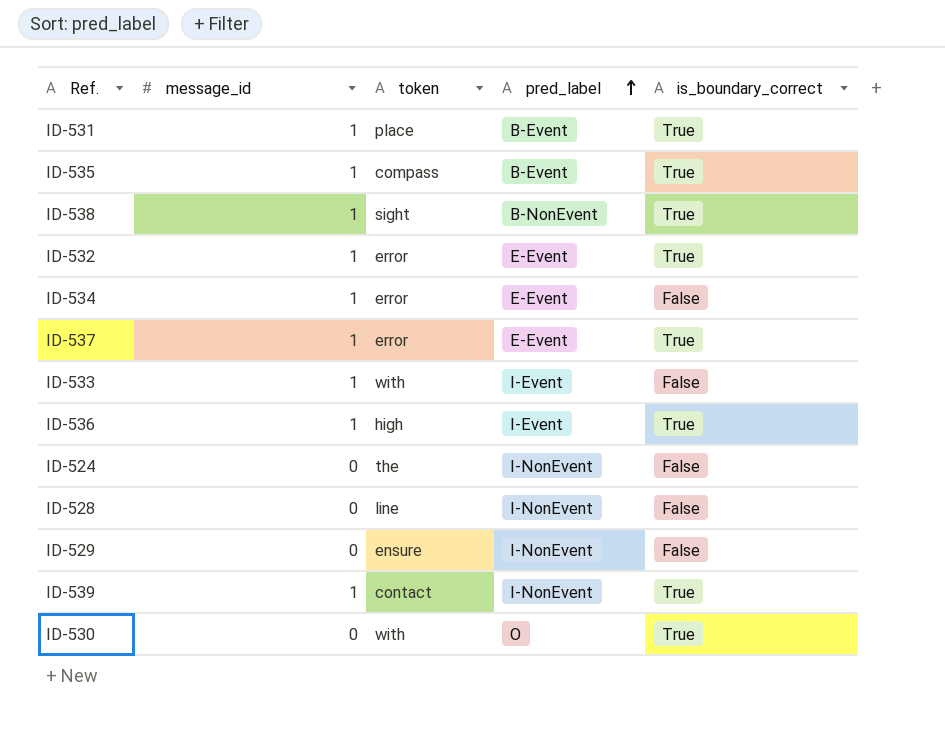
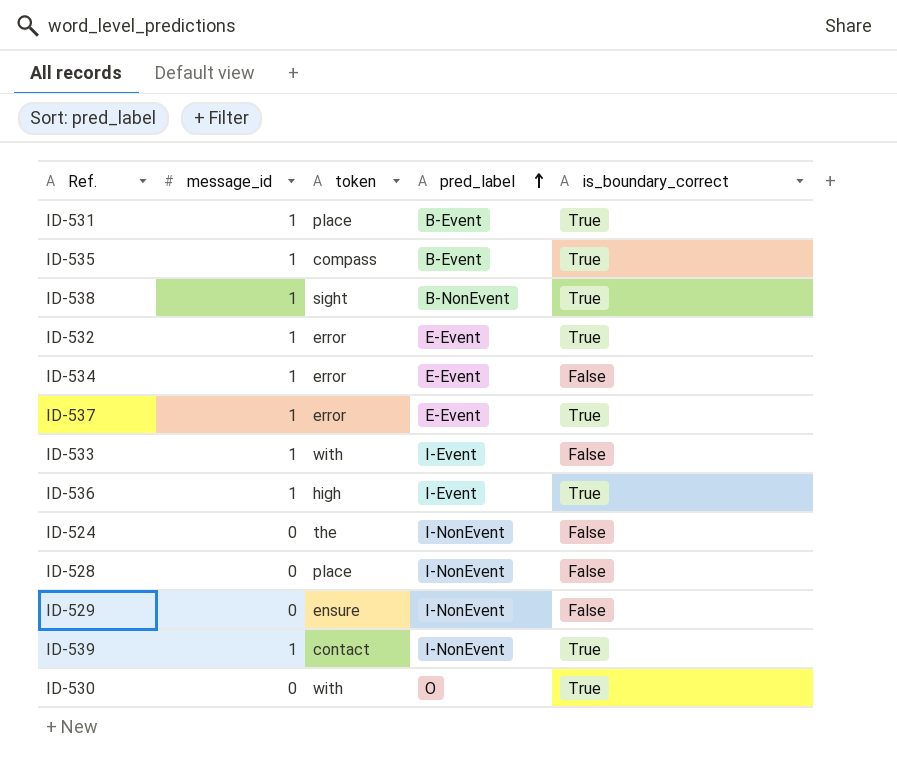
ID-528 | token: line -> place

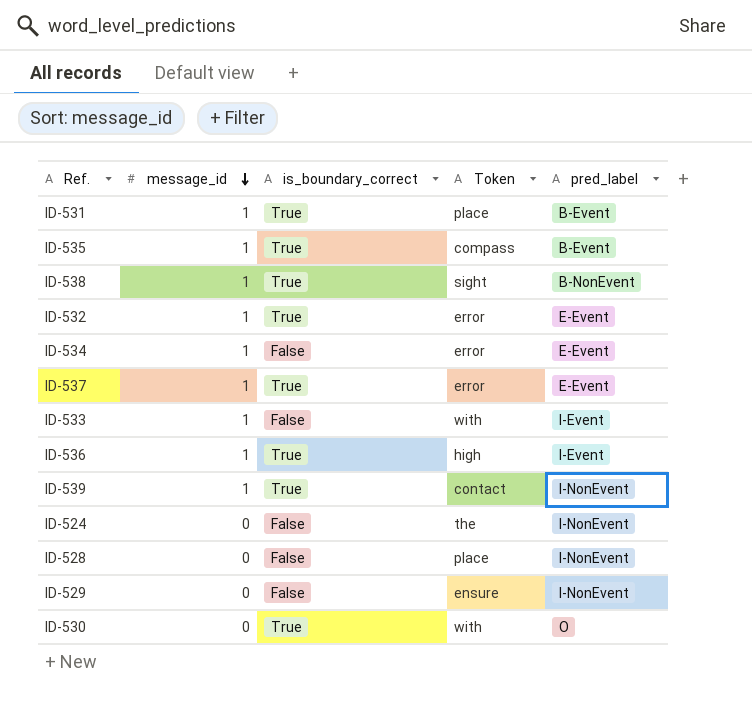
row order: pred_label ascending -> message_id descending
column is_boundary_correct | position: 5 -> 3
column name: token -> Token

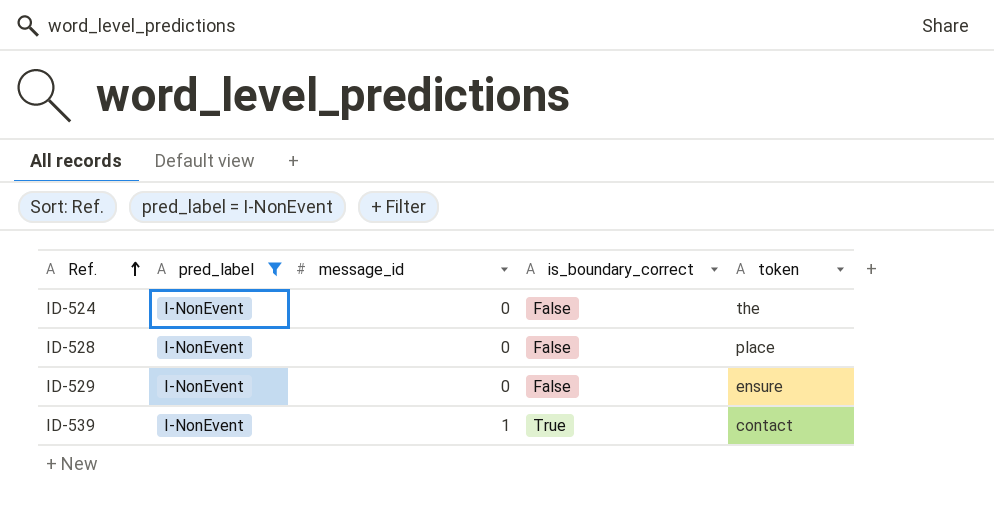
filter: none -> pred_label = I-NonEvent
row order: message_id descending -> Ref. ascending
column pred_label | position: 5 -> 2
column name: Token -> token

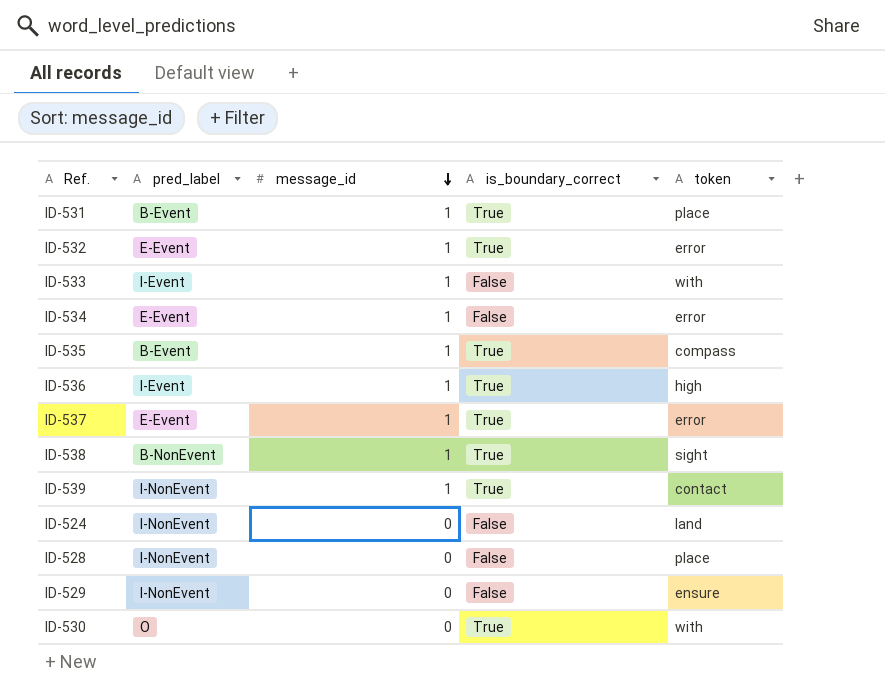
filter: pred_label = I-NonEvent -> none
row order: Ref. ascending -> message_id descending
ID-524 | token: the -> land

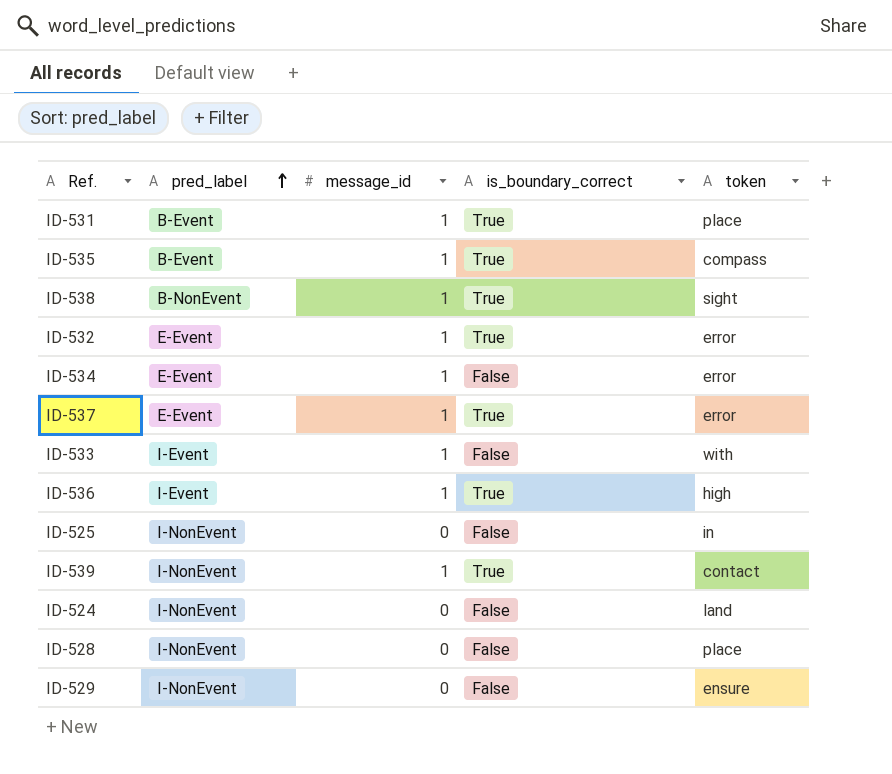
row order: message_id descending -> pred_label ascending
row ID-530: O | 0 | True | with -> none
row ID-525: none -> I-NonEvent | 0 | False | in

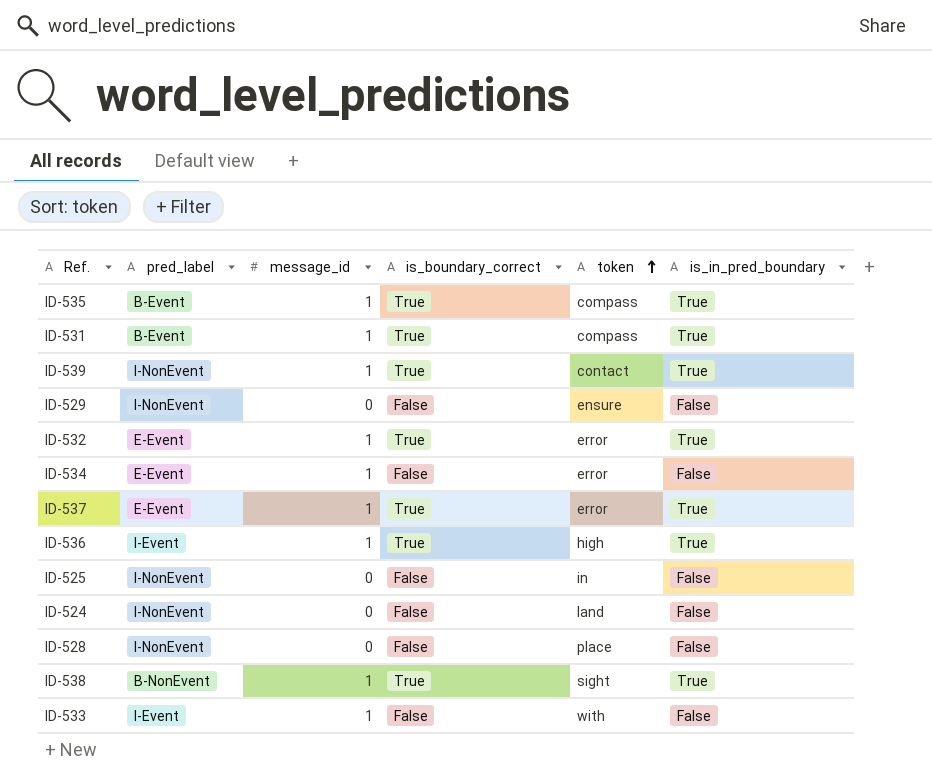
row order: pred_label ascending -> token ascending
column is_in_pred_boundary | position: none -> 6
ID-531 | token: place -> compass

